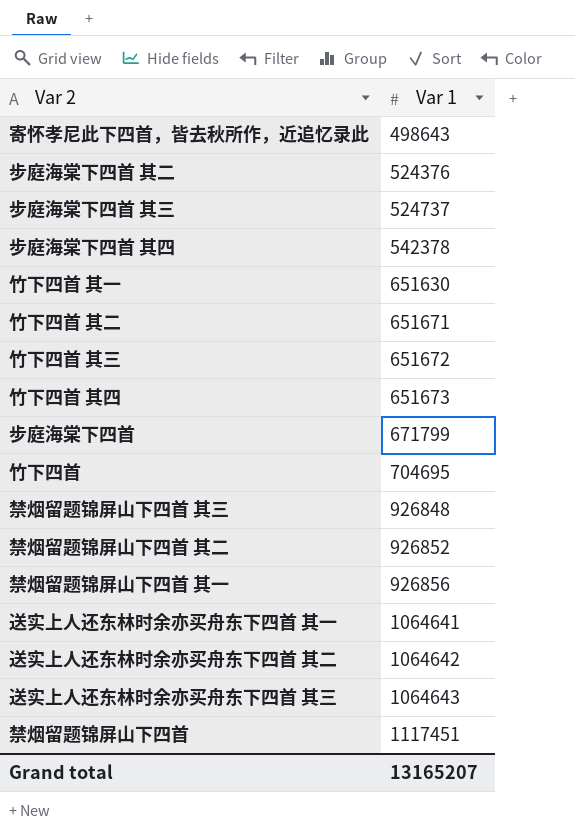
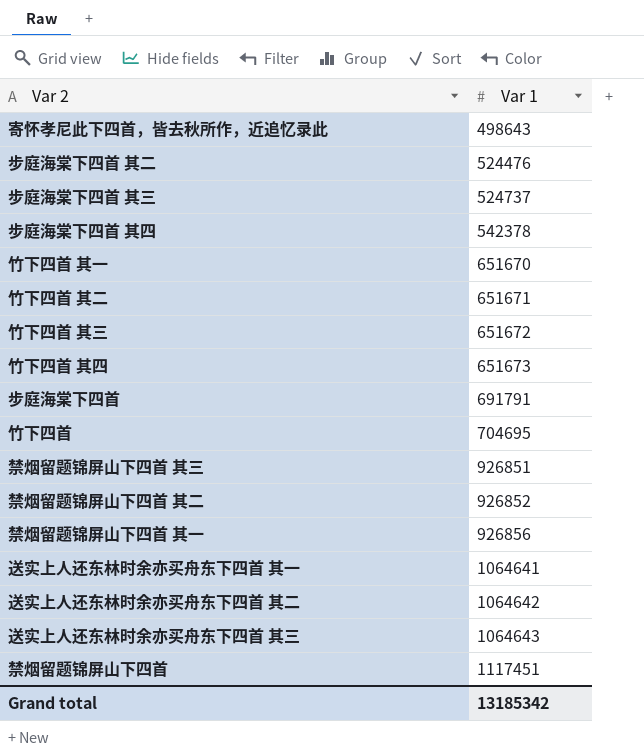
步庭海棠下四首 其二 | Var 1: 524376 -> 524476
竹下四首 其一 | Var 1: 651630 -> 651670
步庭海棠下四首 | Var 1: 671799 -> 691791
禁烟留题锦屏山下四首 其三 | Var 1: 926848 -> 926851
Grand total | Var 1: 13165207 -> 13185342

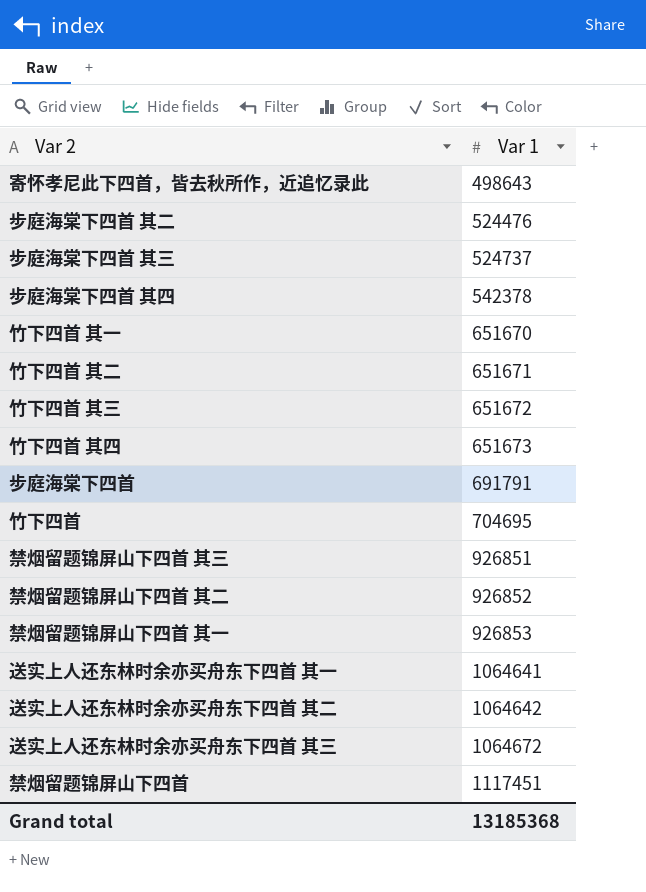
禁烟留题锦屏山下四首 其一 | Var 1: 926856 -> 926853
送实上人还东林时余亦买舟东下四首 其三 | Var 1: 1064643 -> 1064672
Grand total | Var 1: 13185342 -> 13185368

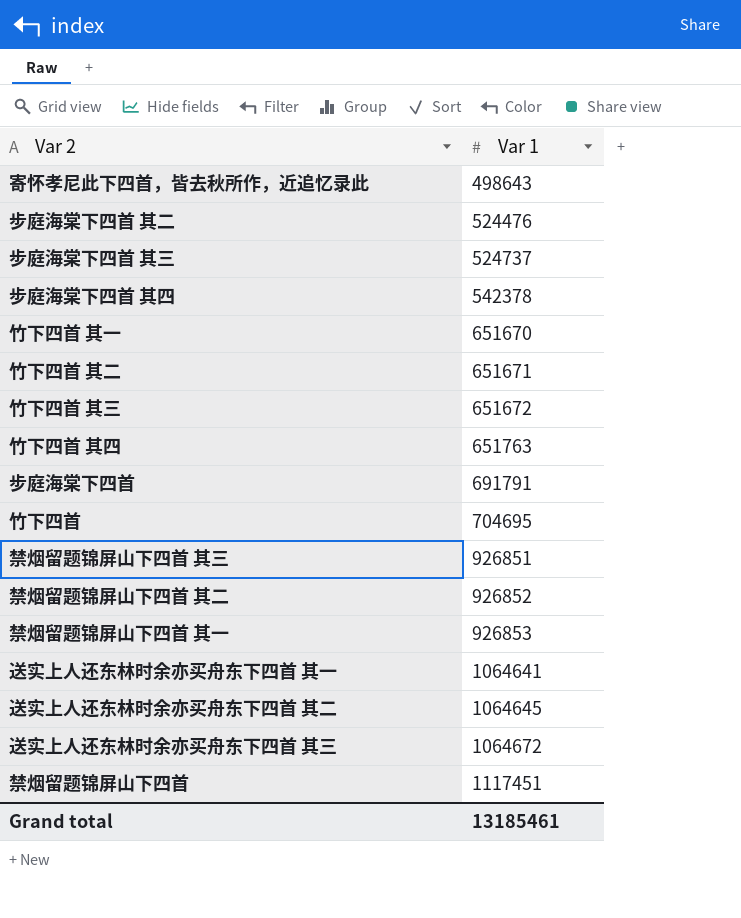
竹下四首 其四 | Var 1: 651673 -> 651763
送实上人还东林时余亦买舟东下四首 其二 | Var 1: 1064642 -> 1064645
Grand total | Var 1: 13185368 -> 13185461

